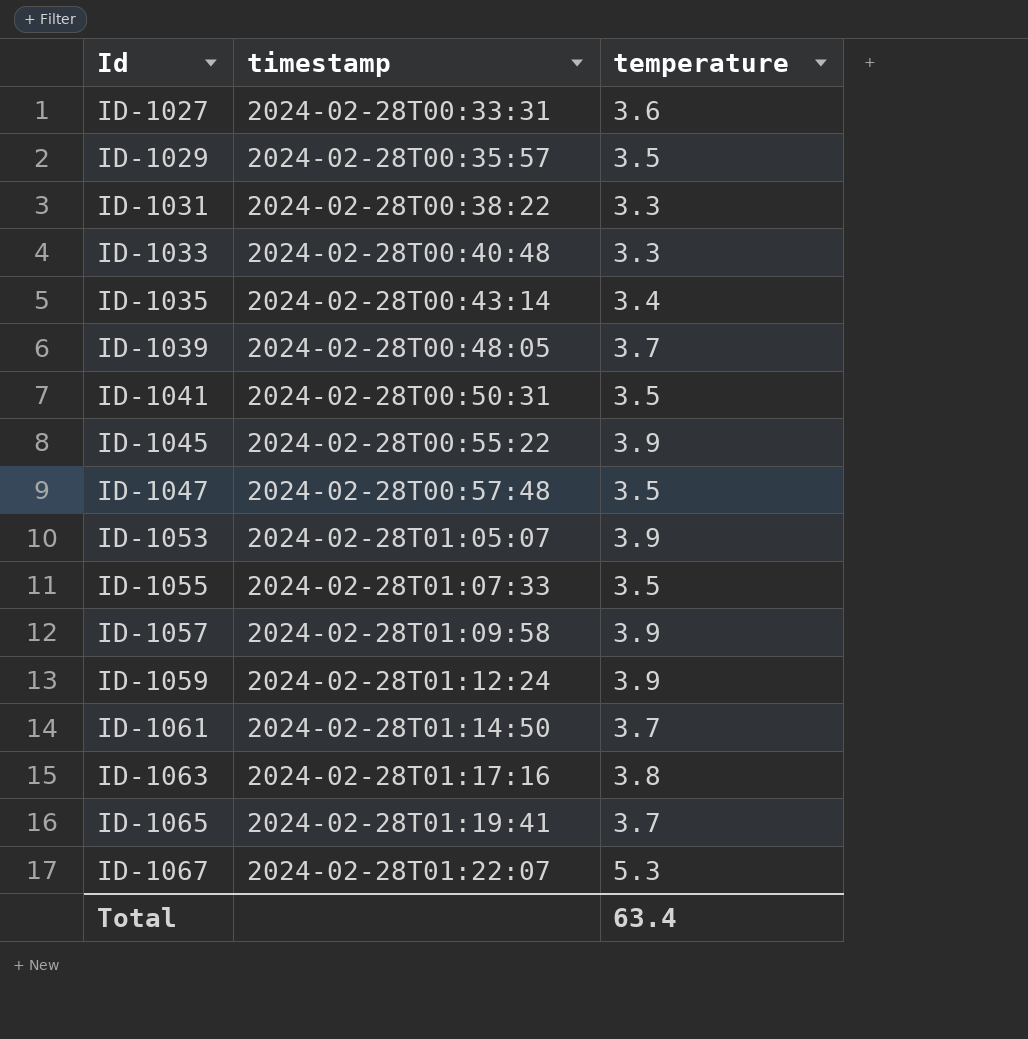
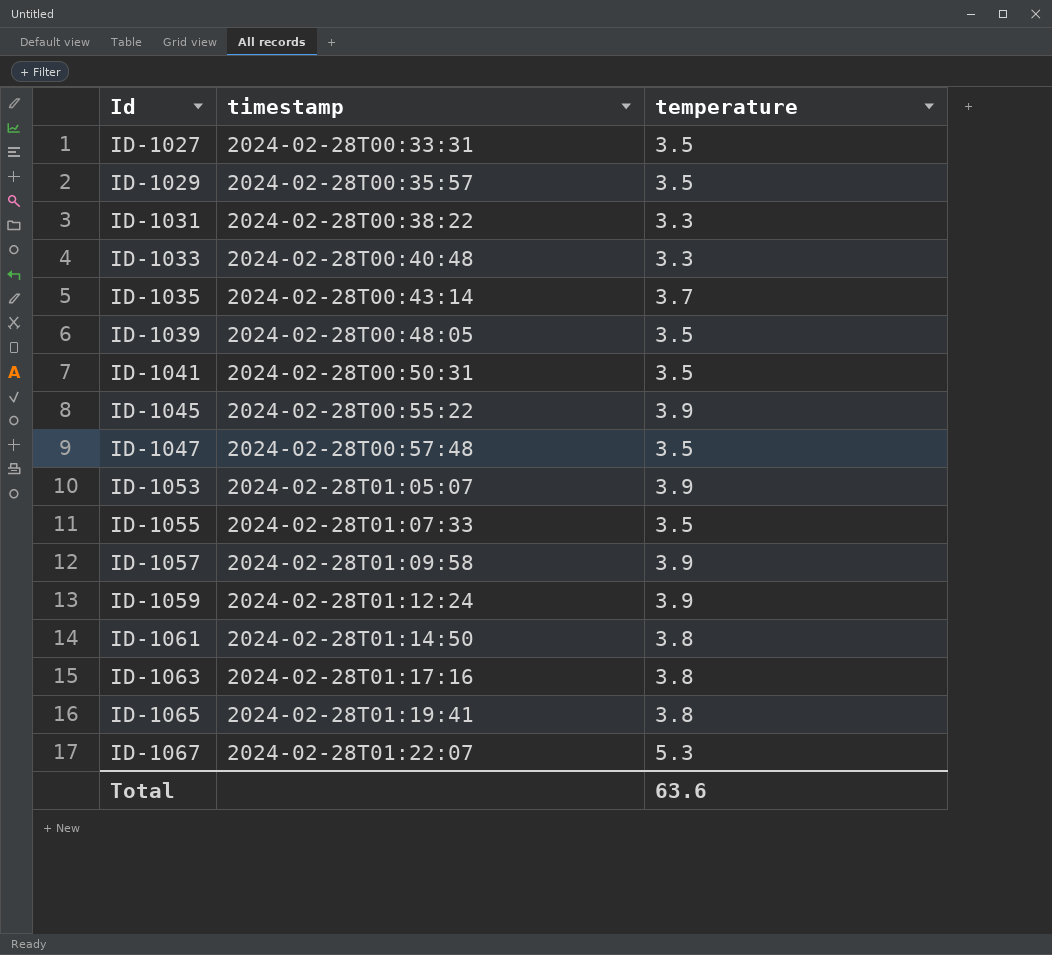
ID-1027 | temperature: 3.6 -> 3.5
ID-1035 | temperature: 3.4 -> 3.7
ID-1039 | temperature: 3.7 -> 3.5
ID-1061 | temperature: 3.7 -> 3.8
ID-1065 | temperature: 3.7 -> 3.8
Total | temperature: 63.4 -> 63.6

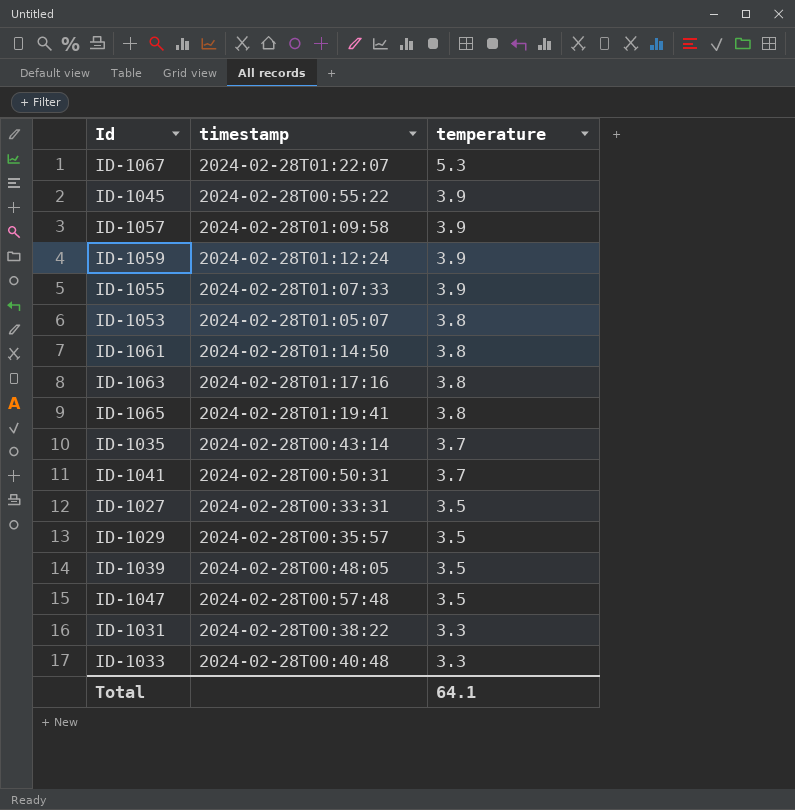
row order: Id ascending -> temperature descending
ID-1055 | temperature: 3.5 -> 3.9
ID-1053 | temperature: 3.9 -> 3.8
ID-1041 | temperature: 3.5 -> 3.7
Total | temperature: 63.6 -> 64.1

